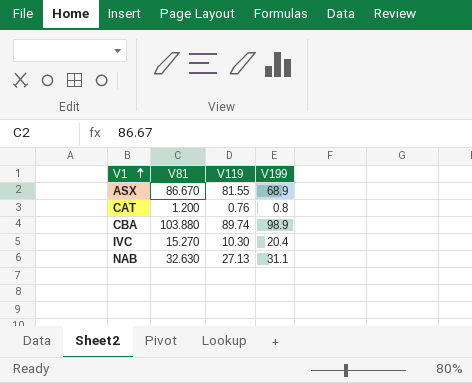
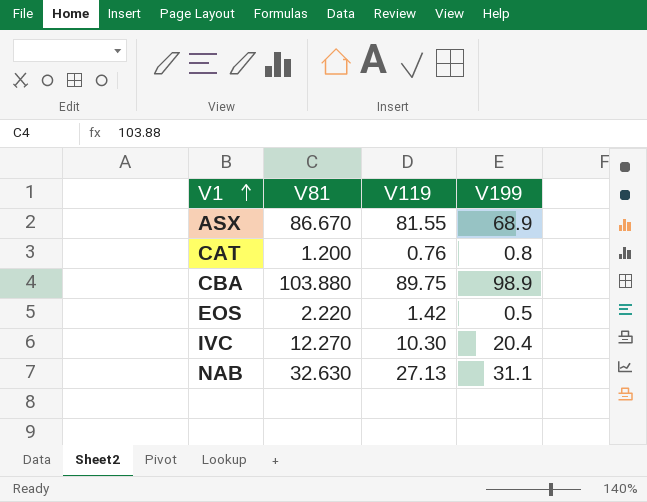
CBA | V119: 89.74 -> 89.75
row EOS: none -> 2.220 | 1.42 | 0.5
IVC | V81: 15.270 -> 12.270

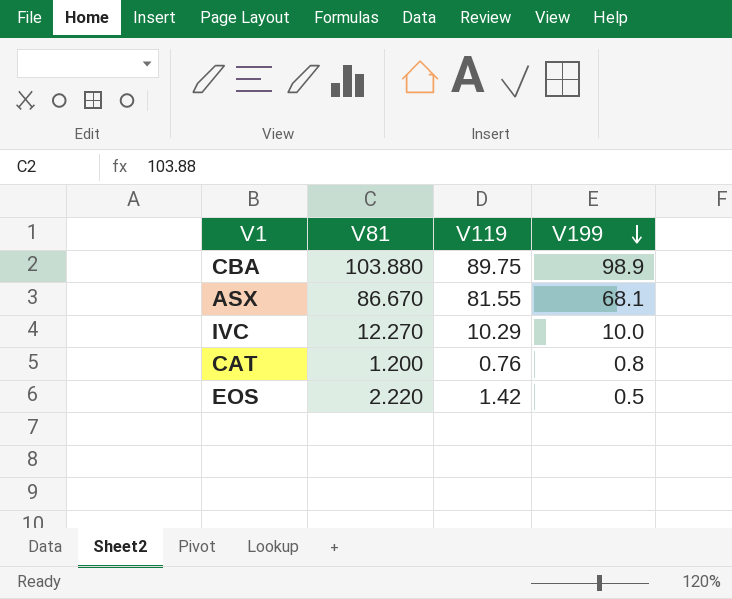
row order: V1 ascending -> V199 descending
row NAB: 32.630 | 27.13 | 31.1 -> none
ASX | V199: 68.9 -> 68.1
IVC | V119: 10.30 -> 10.29
IVC | V199: 20.4 -> 10.0

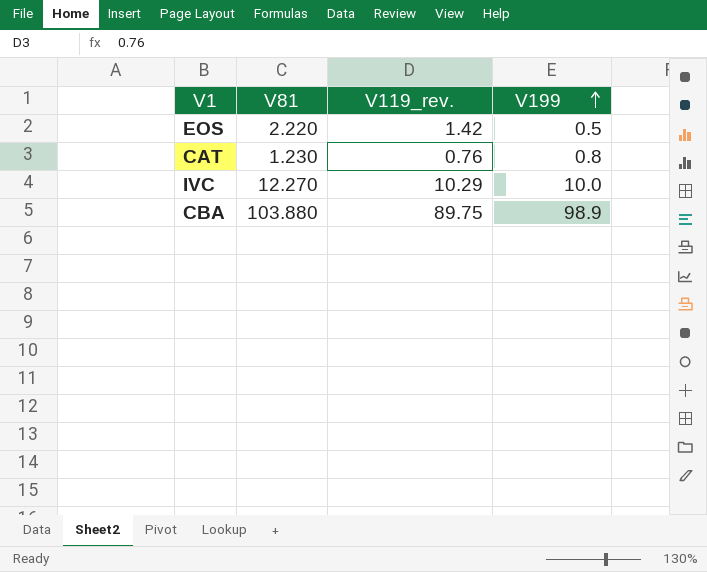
row order: V199 descending -> V199 ascending
column name: V119 -> V119_rev.
row ASX: 86.670 | 81.55 | 68.1 -> none
CAT | V81: 1.200 -> 1.230

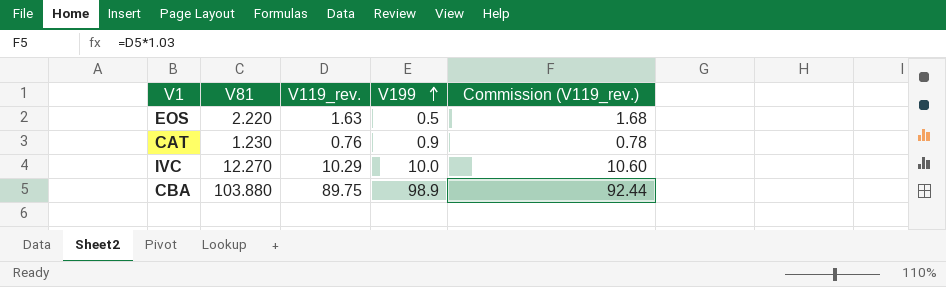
column Commission (V119_rev.) | formula: none -> [V119_rev.] * 1.03
EOS | V119_rev.: 1.42 -> 1.63
CAT | V199: 0.8 -> 0.9

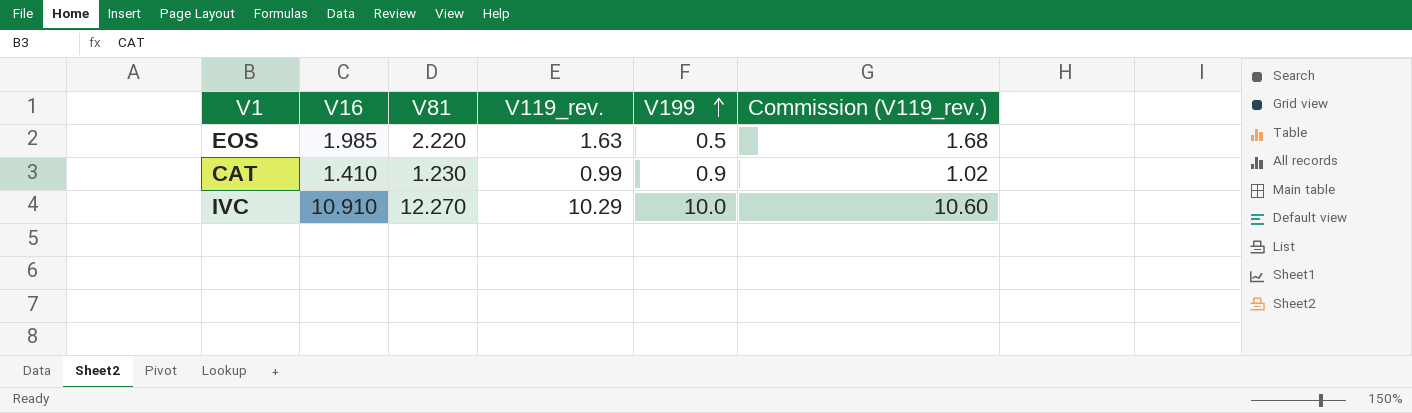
column V16 | position: none -> 2
row CBA: 103.880 | 89.75 | 98.9 | 92.44 -> none
CAT | V119_rev.: 0.76 -> 0.99
CAT | Commission (V119_rev.): 0.78 -> 1.02

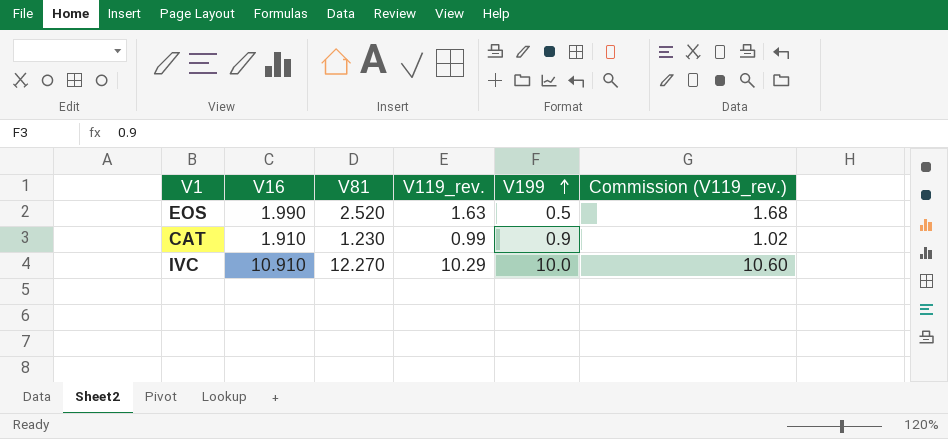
EOS | V16: 1.985 -> 1.990
EOS | V81: 2.220 -> 2.520
CAT | V16: 1.410 -> 1.910

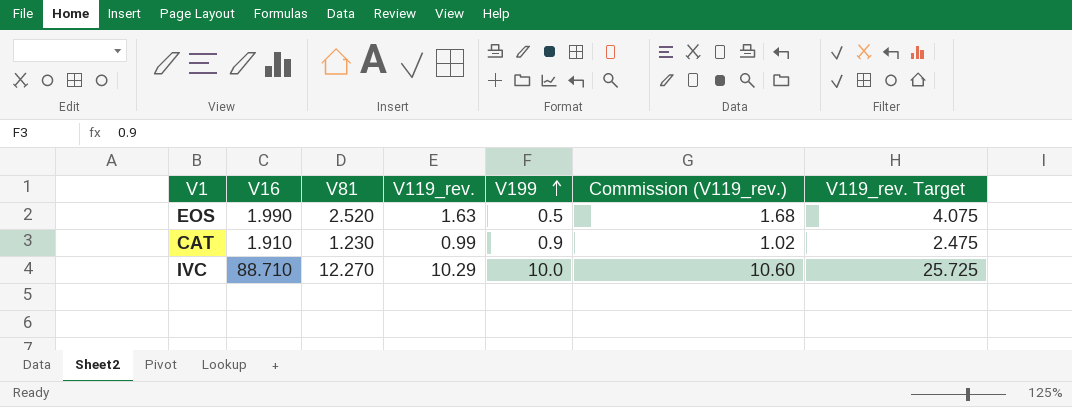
column V119_rev. Target | formula: none -> [V119_rev.] * 2.5
IVC | V16: 10.910 -> 88.710

